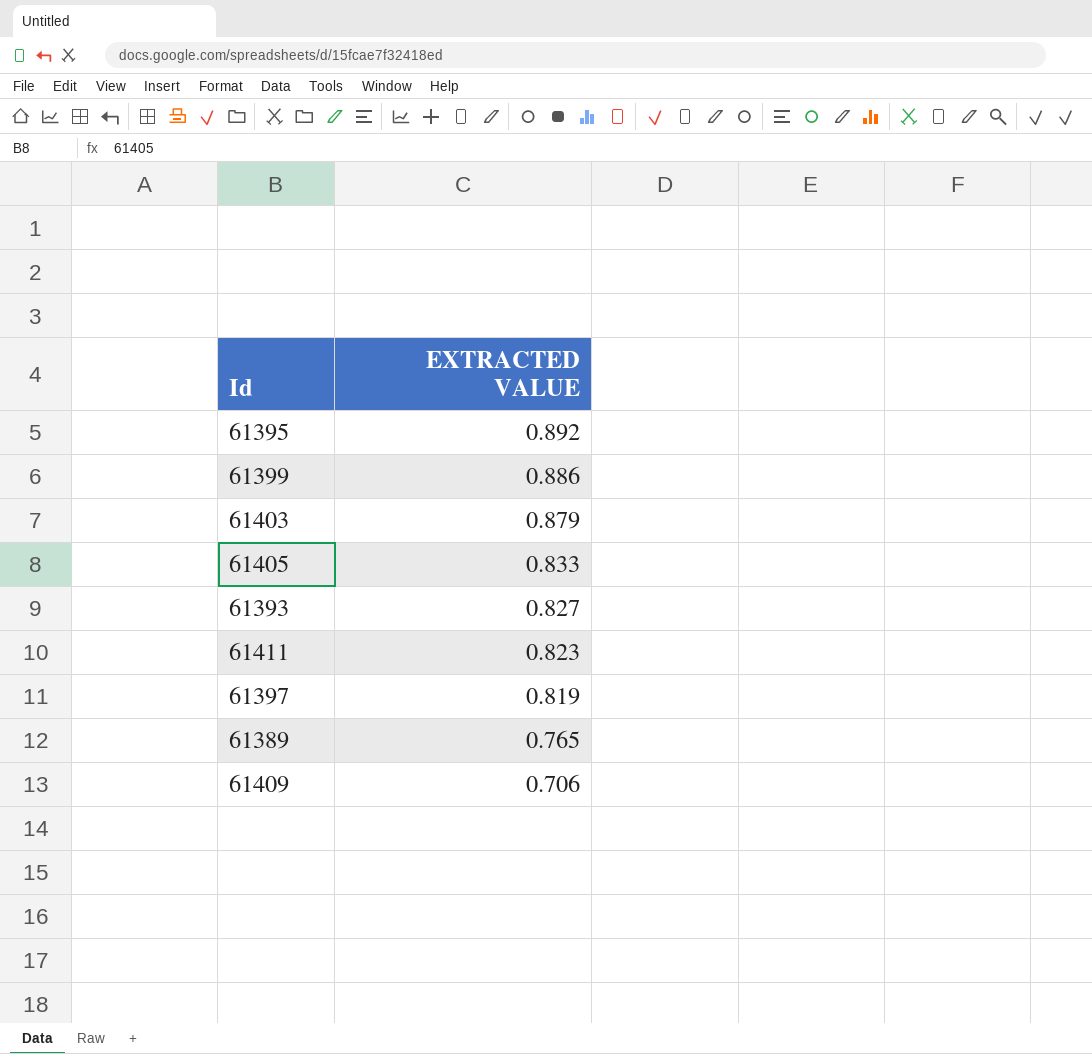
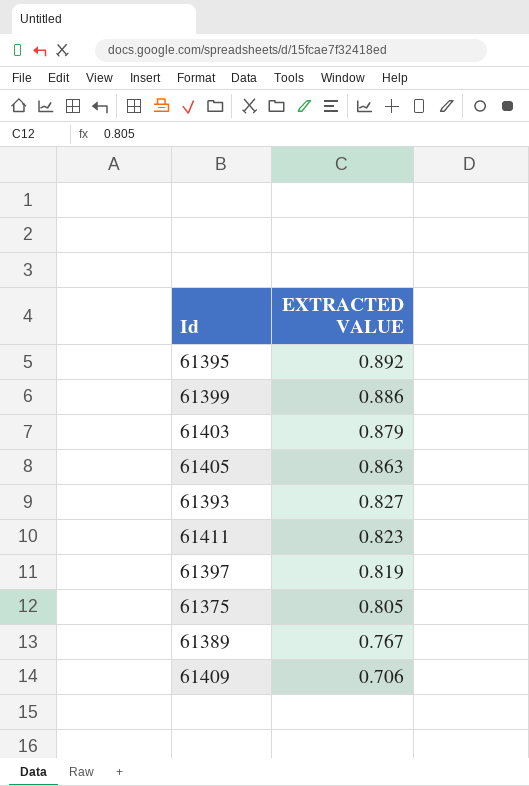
61405 | EXTRACTED VALUE: 0.833 -> 0.863
row 61375: none -> 0.805
61389 | EXTRACTED VALUE: 0.765 -> 0.767

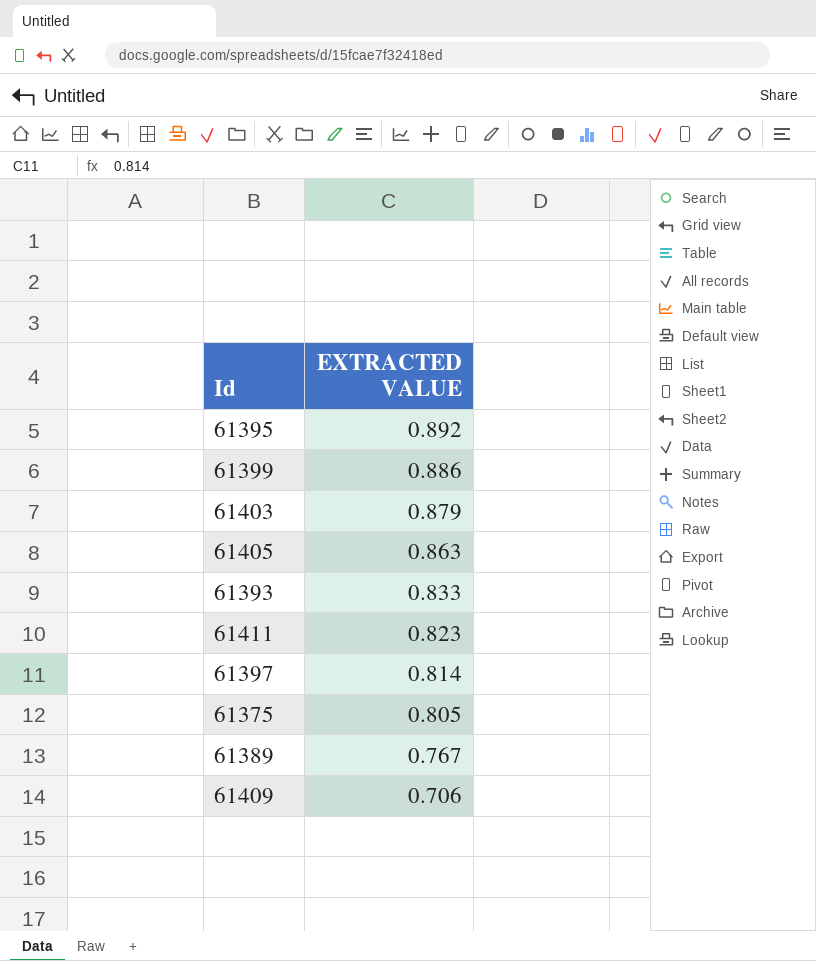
61393 | EXTRACTED VALUE: 0.827 -> 0.833
61397 | EXTRACTED VALUE: 0.819 -> 0.814

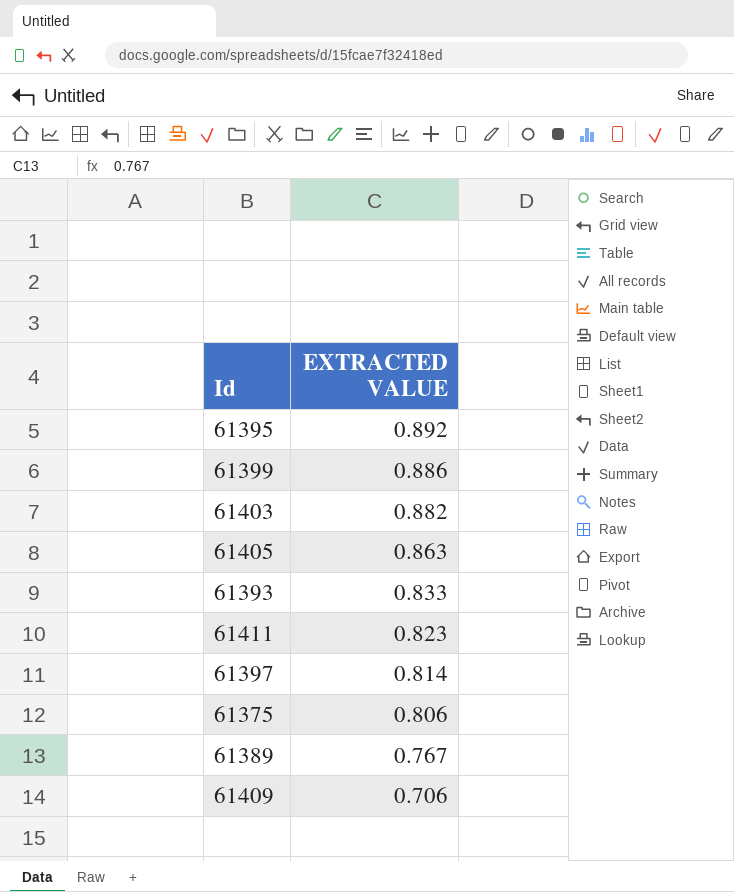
61403 | EXTRACTED VALUE: 0.879 -> 0.882
61375 | EXTRACTED VALUE: 0.805 -> 0.806

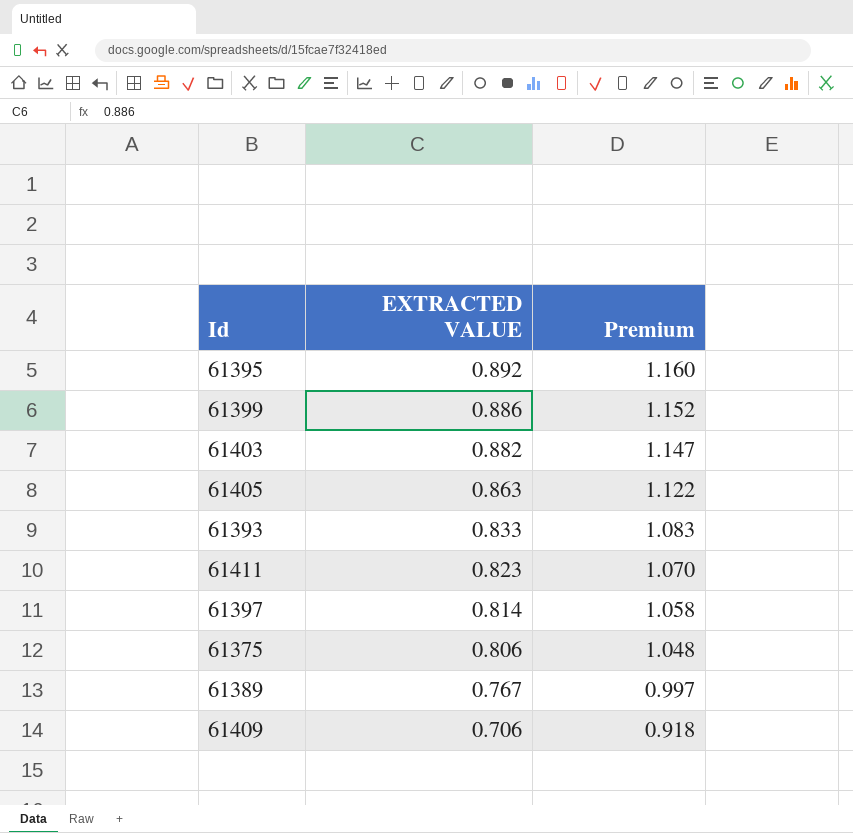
column Premium | formula: none -> [EXTRACTED VALUE] * 1.3

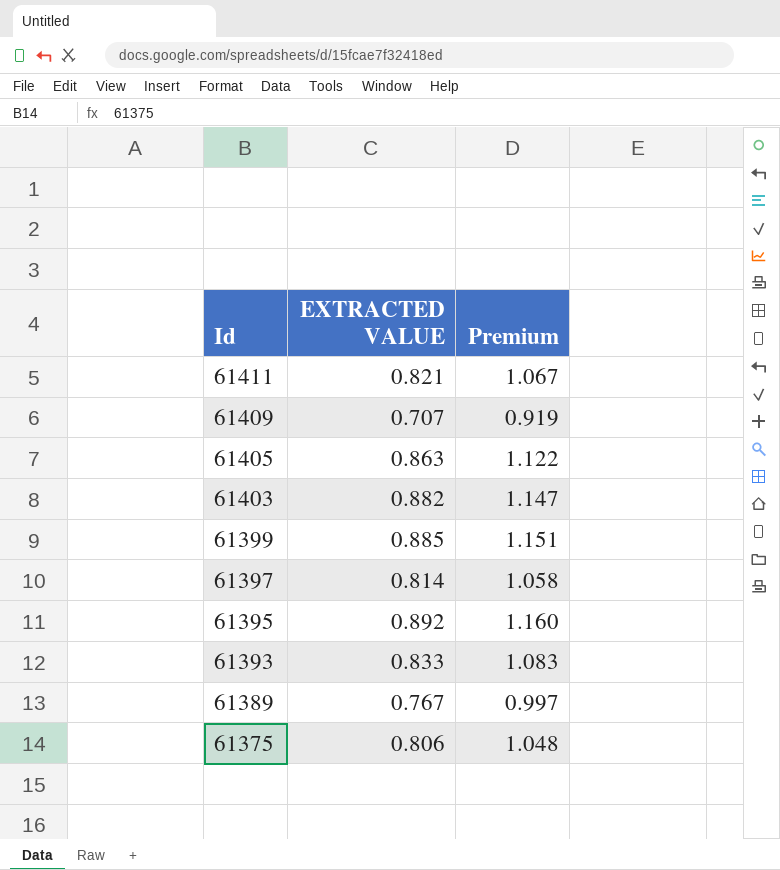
row order: EXTRACTED VALUE descending -> Id descending
61411 | EXTRACTED VALUE: 0.823 -> 0.821
61411 | Premium: 1.070 -> 1.067
61409 | EXTRACTED VALUE: 0.706 -> 0.707
61409 | Premium: 0.918 -> 0.919
61399 | EXTRACTED VALUE: 0.886 -> 0.885
61399 | Premium: 1.152 -> 1.151

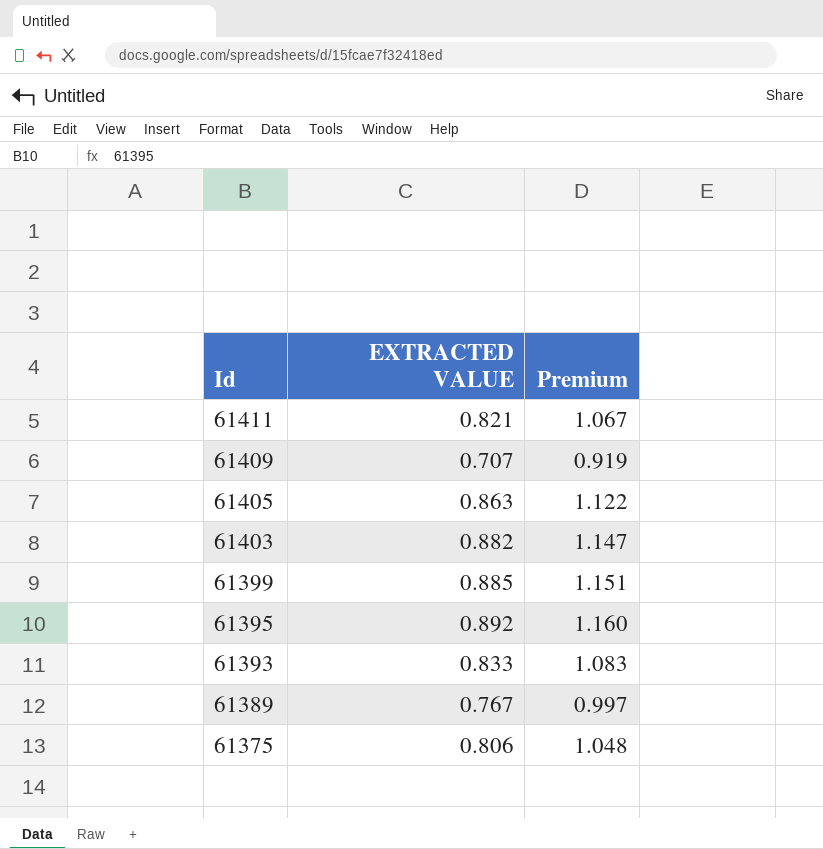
row 61397: 0.814 | 1.058 -> none

